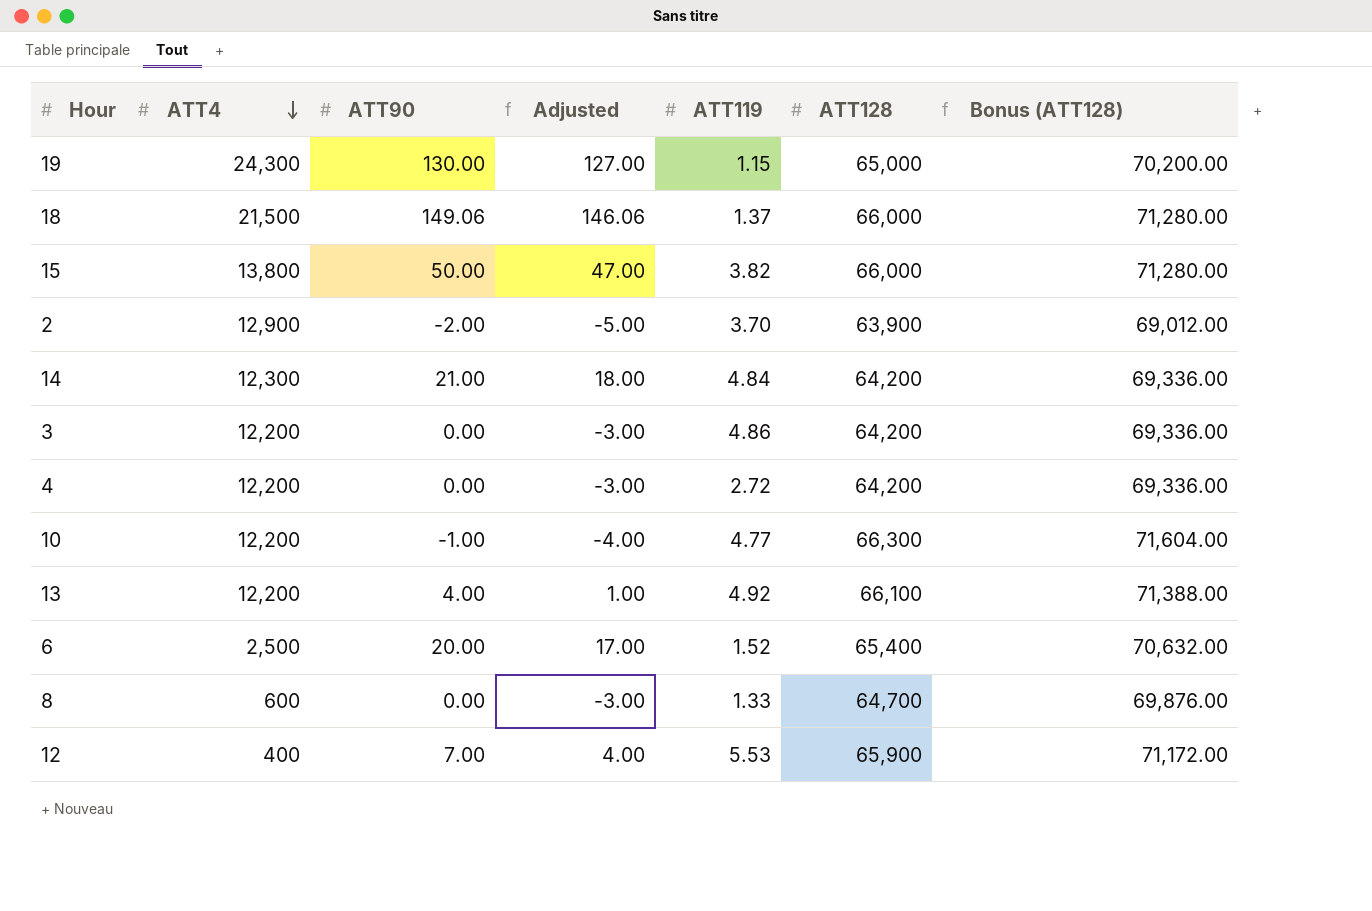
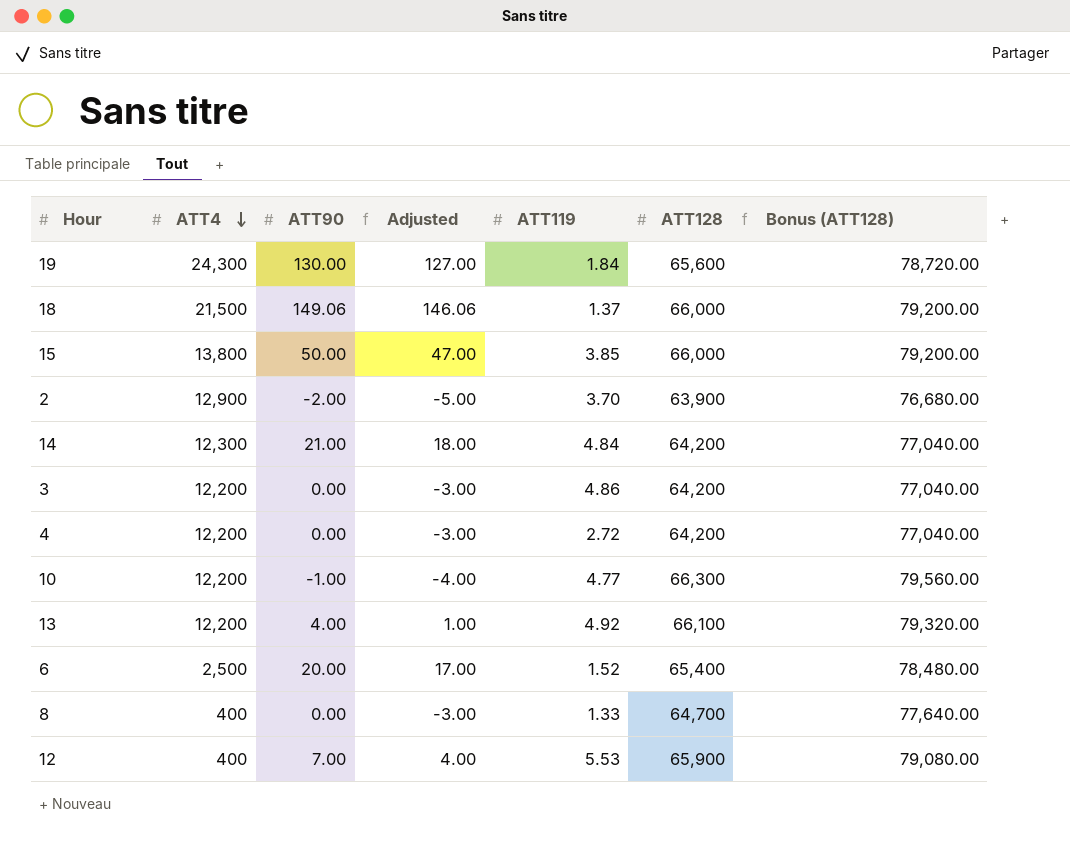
column Bonus (ATT128) | formula: [ATT128] * 1.08 -> [ATT128] * 1.2
19 | ATT119: 1.15 -> 1.84
19 | ATT128: 65,000 -> 65,600
15 | ATT119: 3.82 -> 3.85
8 | ATT4: 600 -> 400

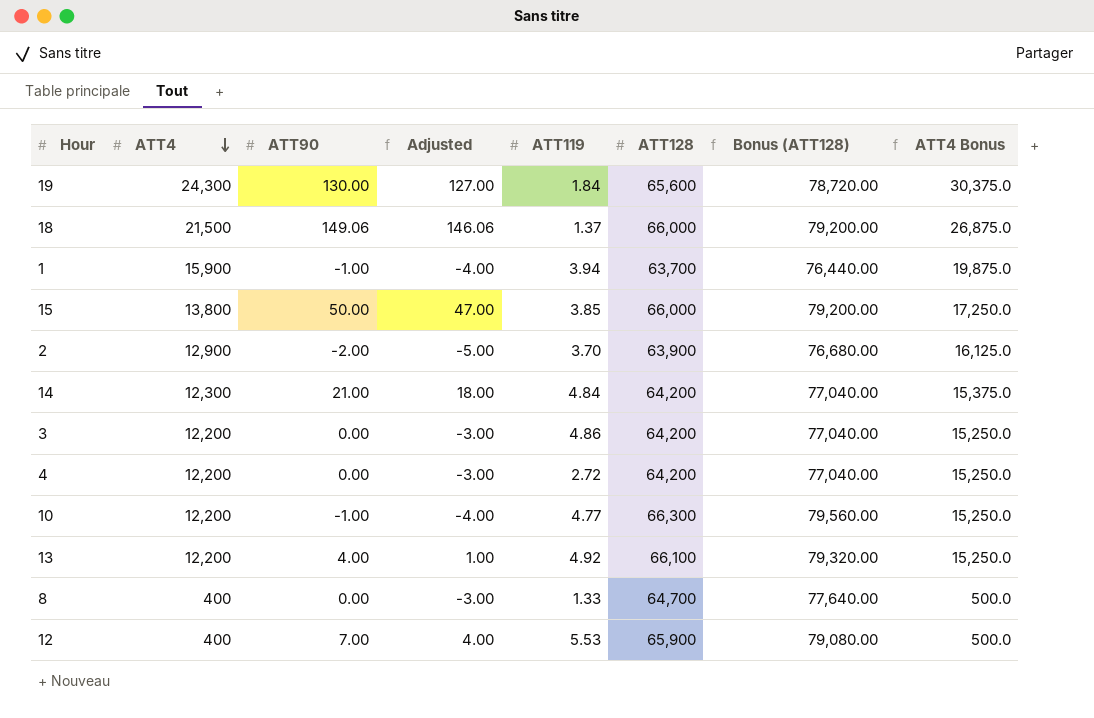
column ATT4 Bonus | formula: none -> [ATT4] * 1.25
row 6: 2,500 | 20.00 | 17.00 | 1.52 | 65,400 | 78,480.00 -> none
row 1: none -> 15,900 | -1.00 | -4.00 | 3.94 | 63,700 | 76,440.00 | 19,875.0

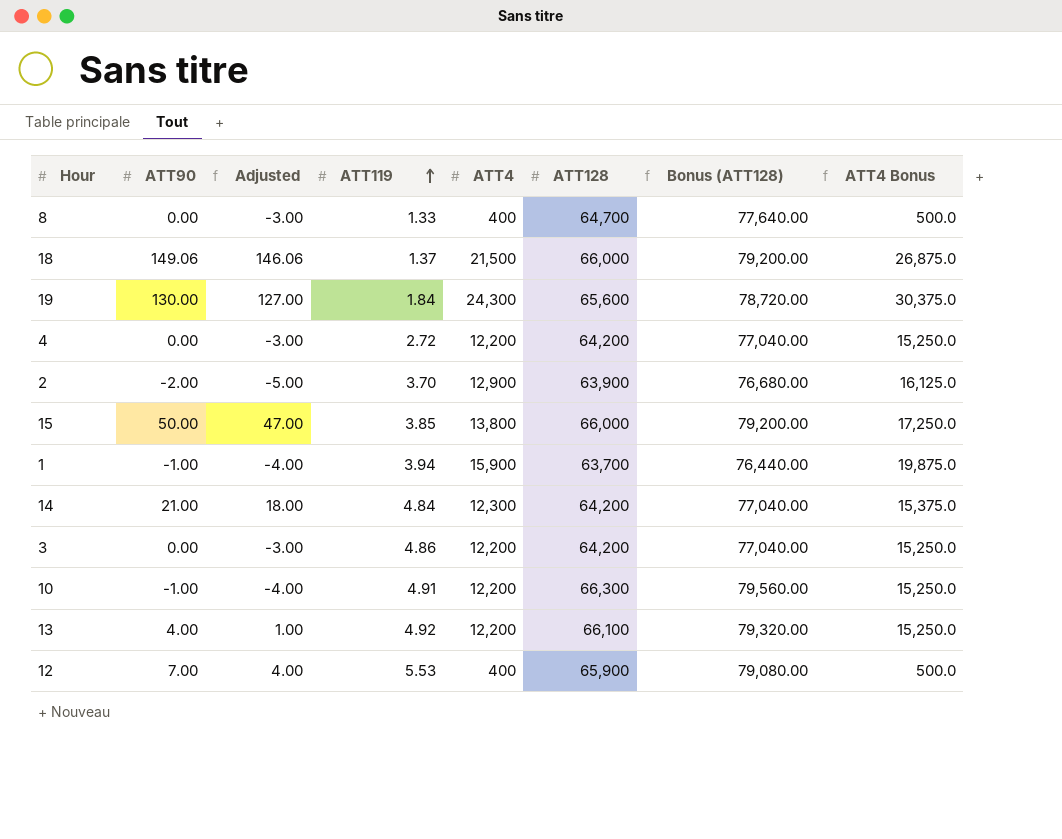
row order: ATT4 descending -> ATT119 ascending
column ATT4 | position: 2 -> 5
10 | ATT119: 4.77 -> 4.91

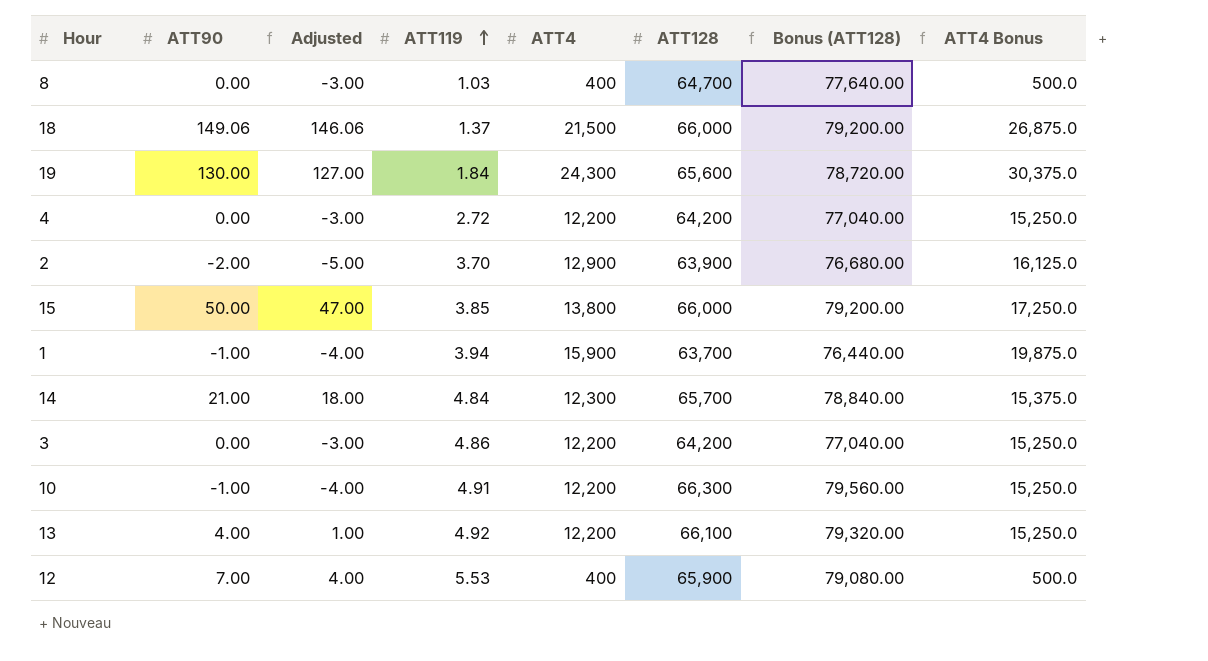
8 | ATT119: 1.33 -> 1.03
14 | ATT128: 64,200 -> 65,700
14 | Bonus (ATT128): 77,040.00 -> 78,840.00

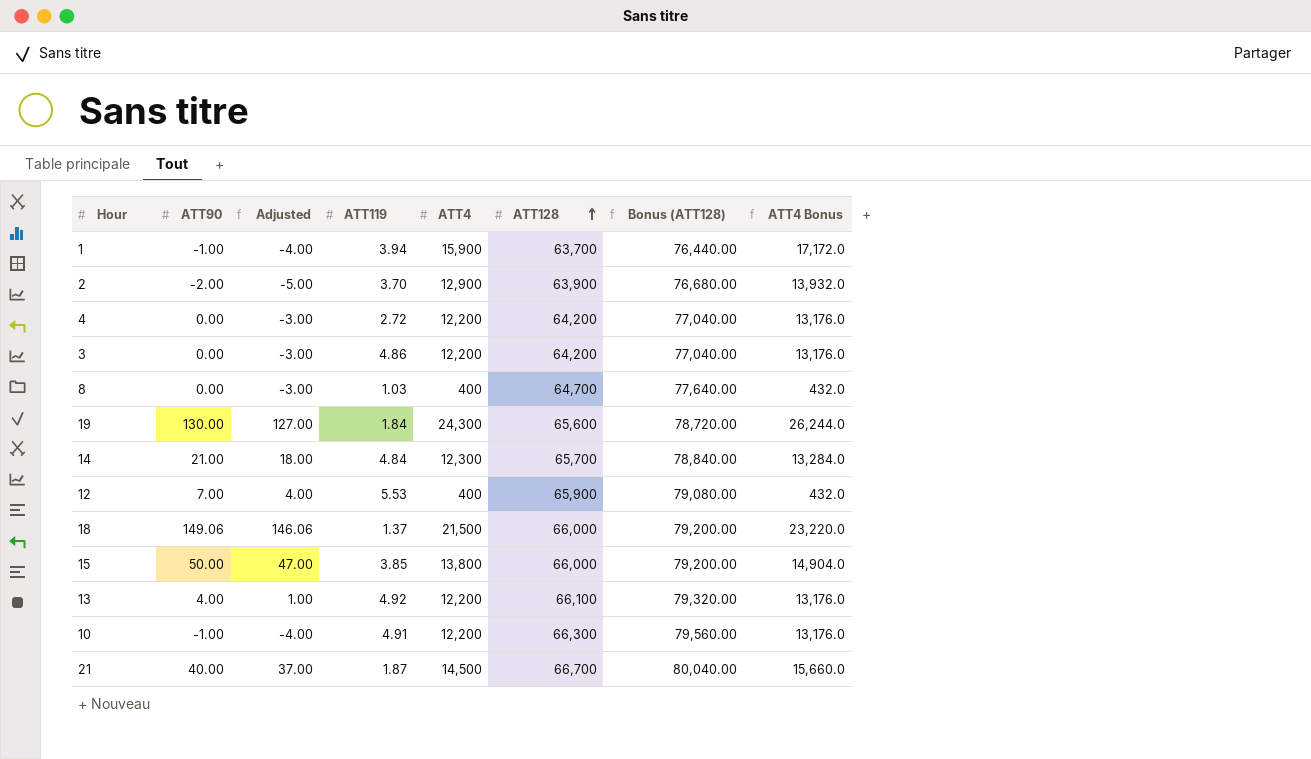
row order: ATT119 ascending -> ATT128 ascending
column ATT4 Bonus | formula: [ATT4] * 1.25 -> [ATT4] * 1.08
row 21: none -> 40.00 | 37.00 | 1.87 | 14,500 | 66,700 | 80,040.00 | 15,660.0

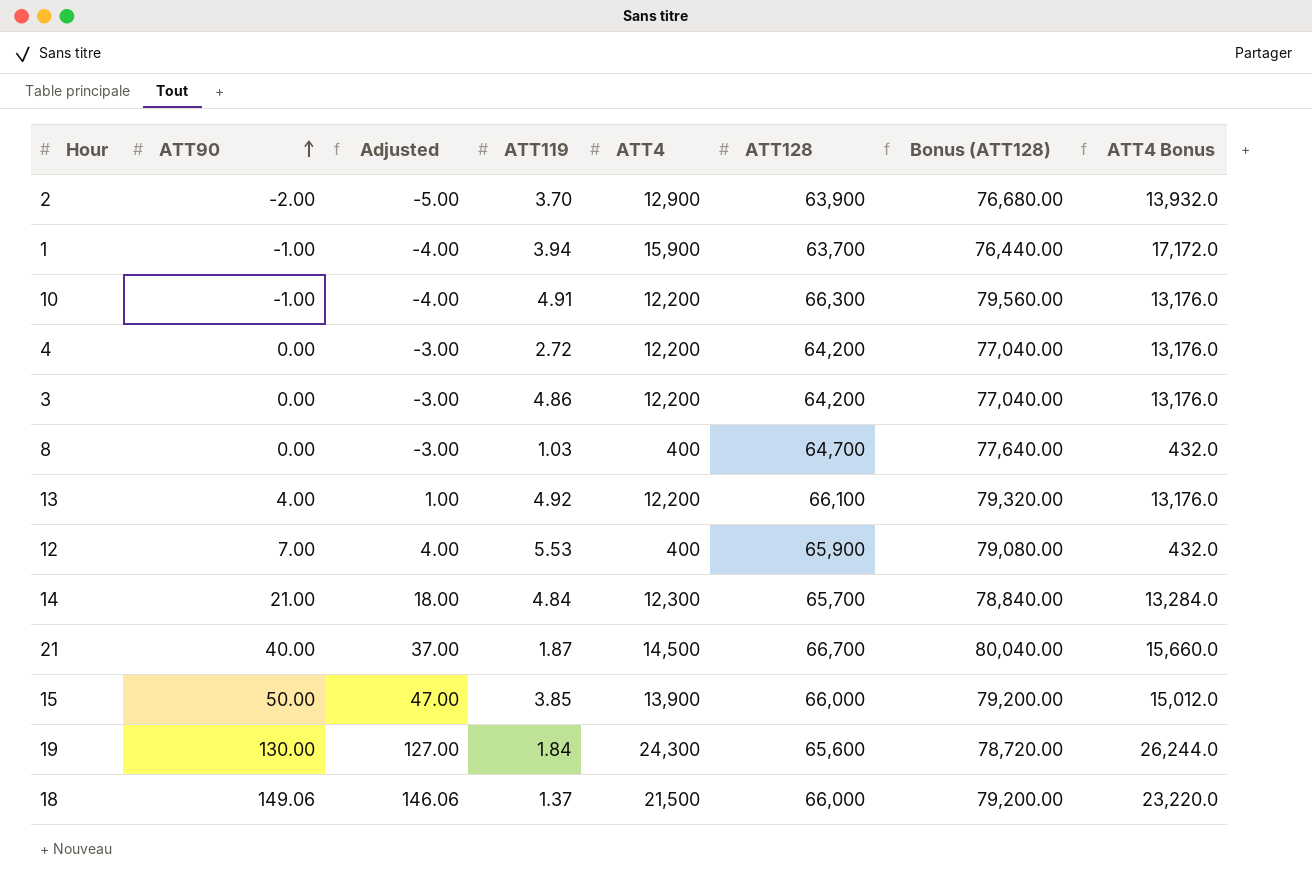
row order: ATT128 ascending -> ATT90 ascending
15 | ATT4: 13,800 -> 13,900
15 | ATT4 Bonus: 14,904.0 -> 15,012.0

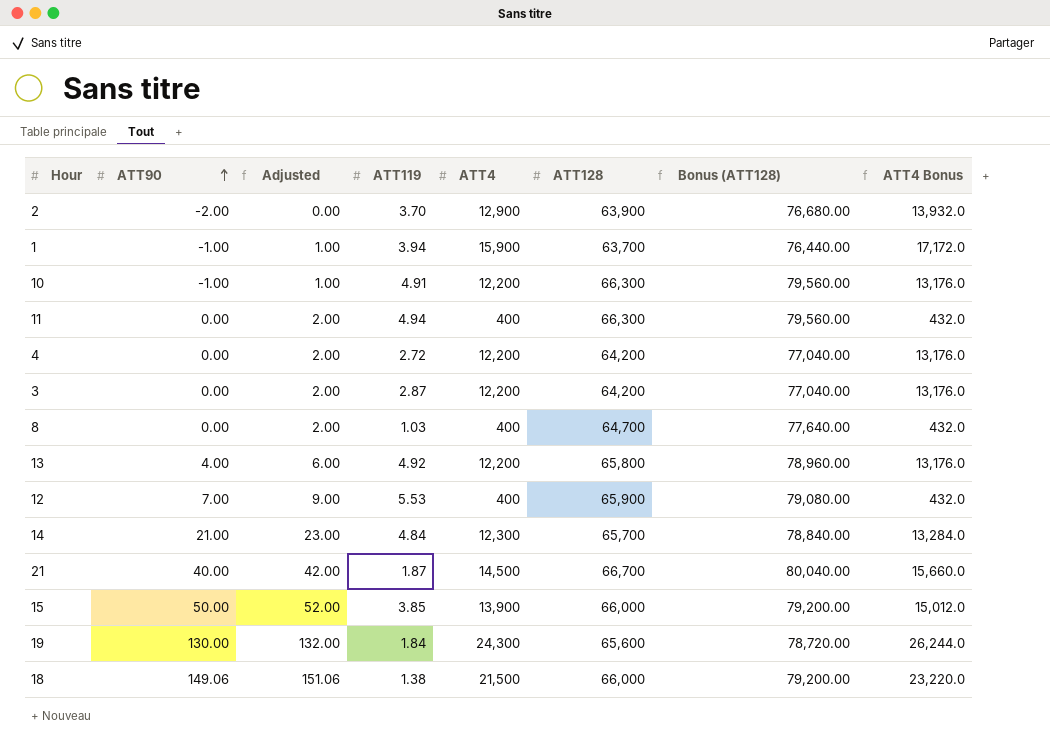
column Adjusted | formula: [ATT90] - 3 -> [ATT90] + 2
row 11: none -> 0.00 | 2.00 | 4.94 | 400 | 66,300 | 79,560.00 | 432.0
3 | ATT119: 4.86 -> 2.87
13 | ATT128: 66,100 -> 65,800
13 | Bonus (ATT128): 79,320.00 -> 78,960.00
18 | ATT119: 1.37 -> 1.38

